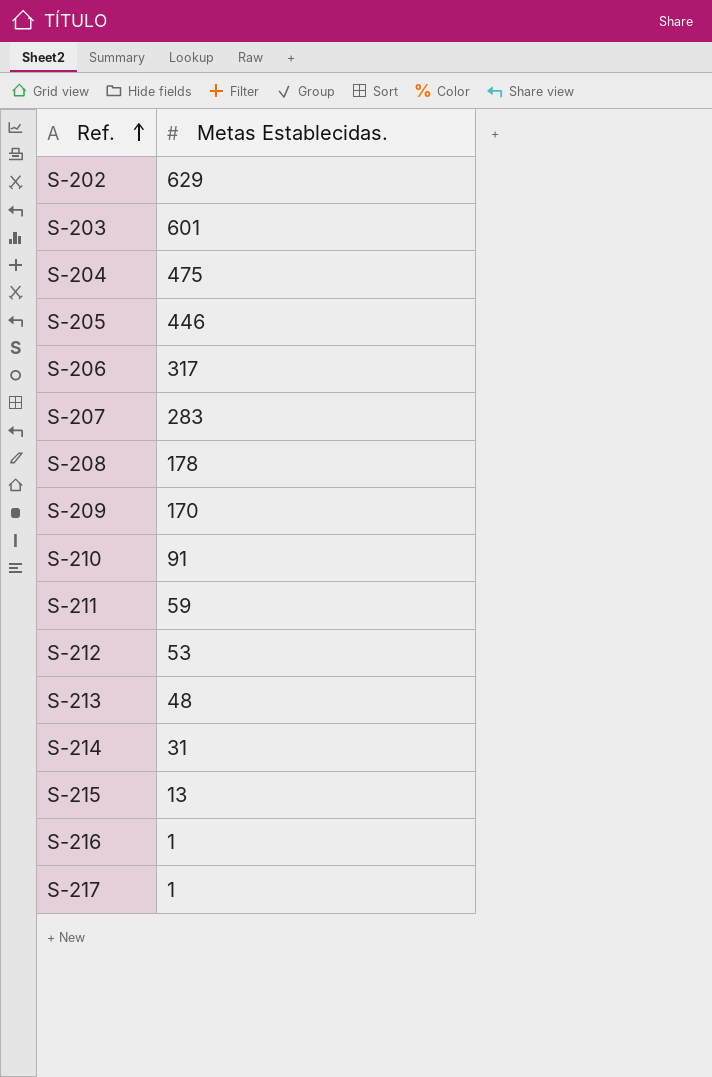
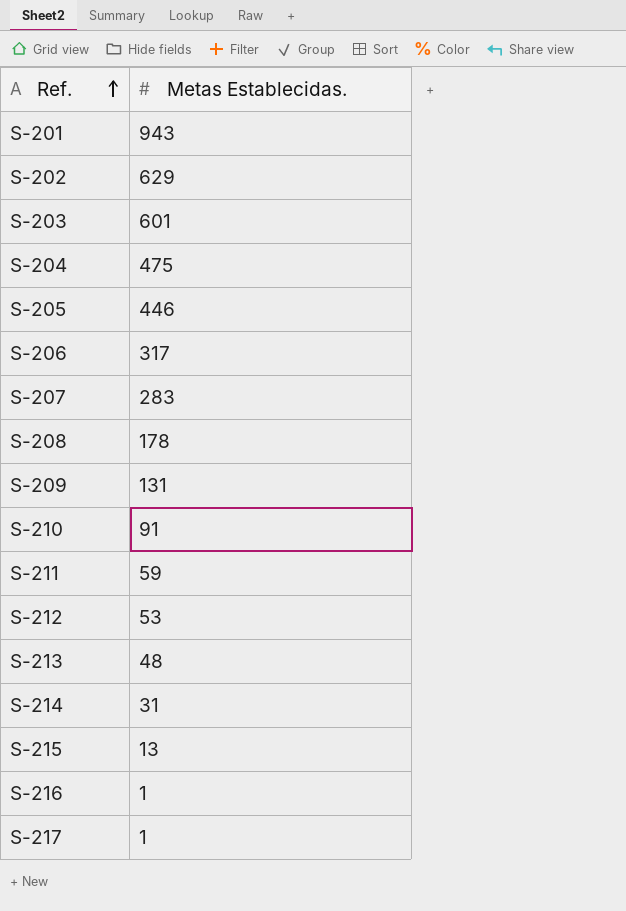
row S-201: none -> 943
S-209 | Metas Establecidas.: 170 -> 131

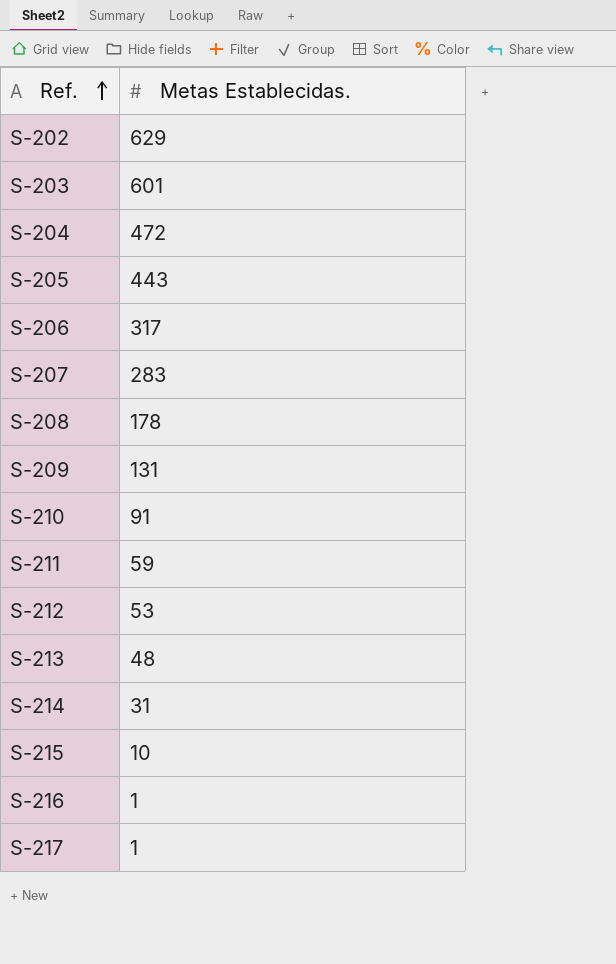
row S-201: 943 -> none
S-204 | Metas Establecidas.: 475 -> 472
S-205 | Metas Establecidas.: 446 -> 443
S-215 | Metas Establecidas.: 13 -> 10

